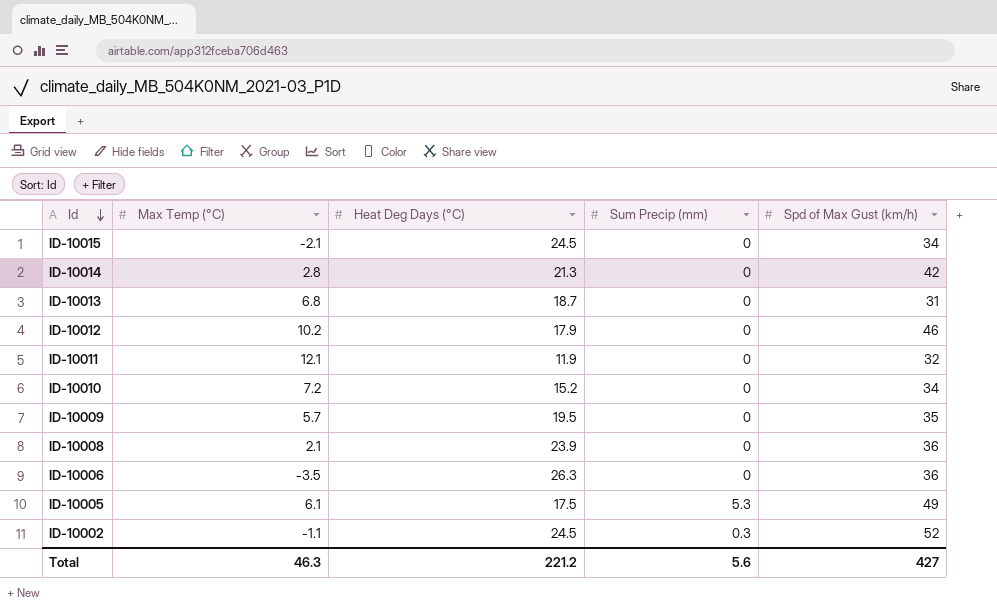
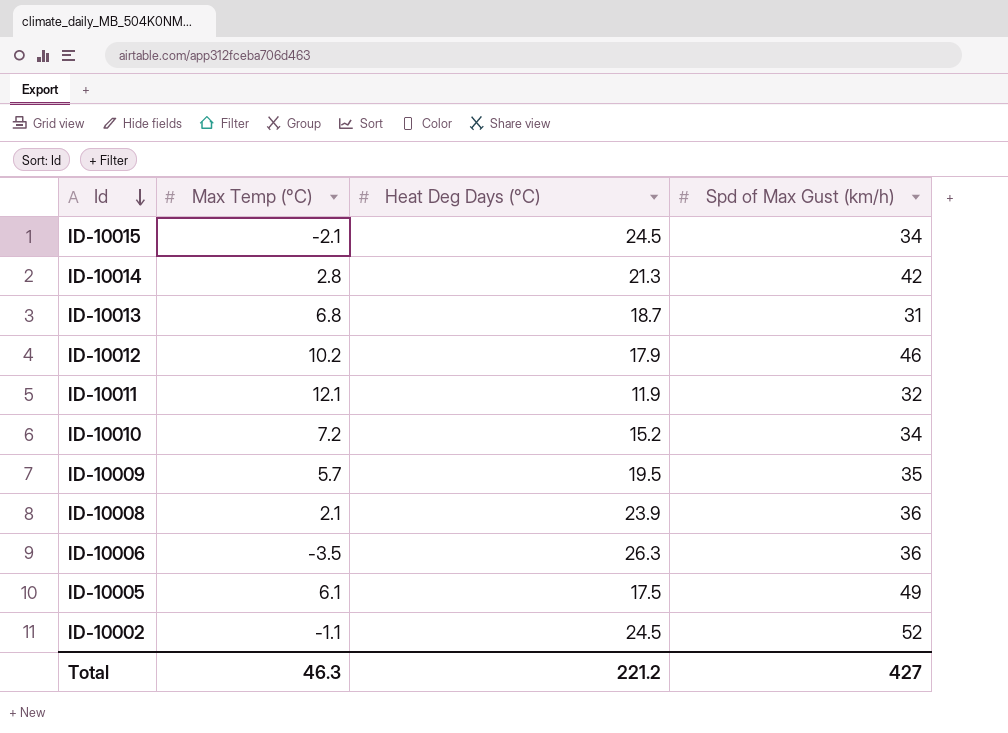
column Sum Precip (mm) | position: 4 -> none

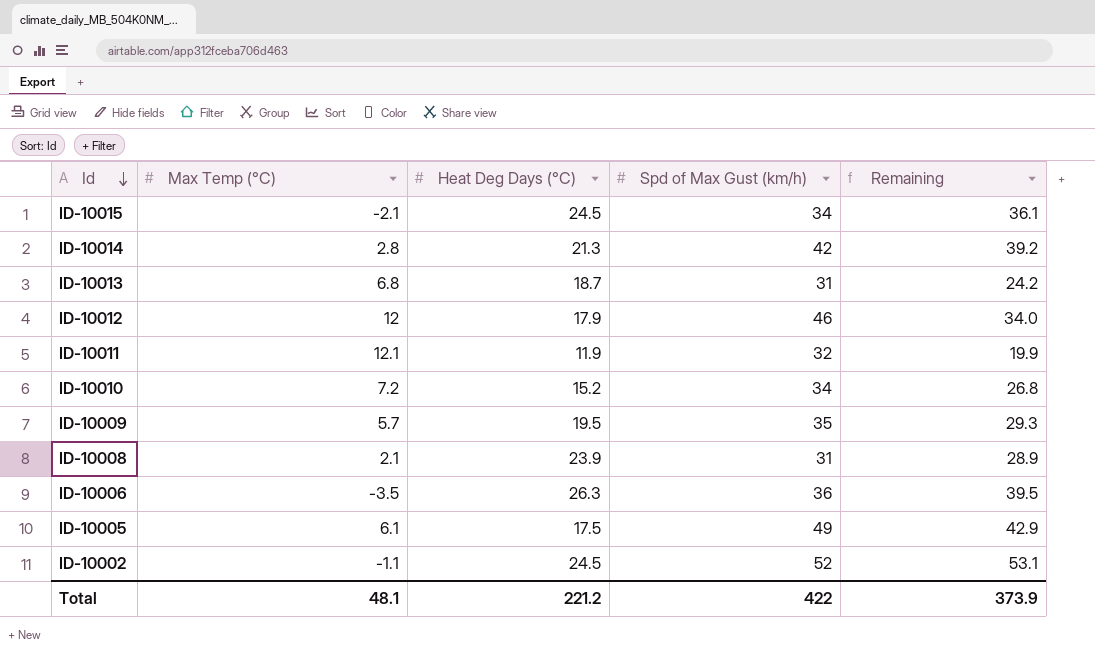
column Remaining | formula: none -> [Spd of Max Gust (km/h)] - [Max Temp (°C)]
ID-10012 | Max Temp (°C): 10.2 -> 12
ID-10008 | Spd of Max Gust (km/h): 36 -> 31
Total | Max Temp (°C): 46.3 -> 48.1
Total | Spd of Max Gust (km/h): 427 -> 422

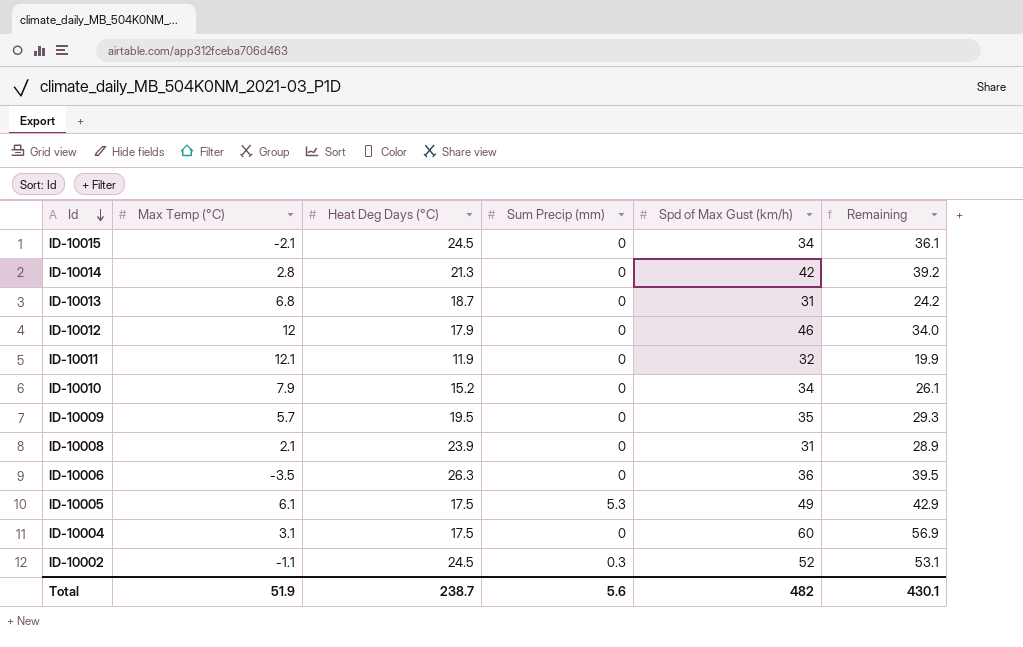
column Sum Precip (mm) | position: none -> 4
ID-10010 | Max Temp (°C): 7.2 -> 7.9
ID-10010 | Remaining: 26.8 -> 26.1
row ID-10004: none -> 3.1 | 17.5 | 0 | 60 | 56.9
Total | Max Temp (°C): 48.1 -> 51.9
Total | Heat Deg Days (°C): 221.2 -> 238.7
Total | Spd of Max Gust (km/h): 422 -> 482
Total | Remaining: 373.9 -> 430.1

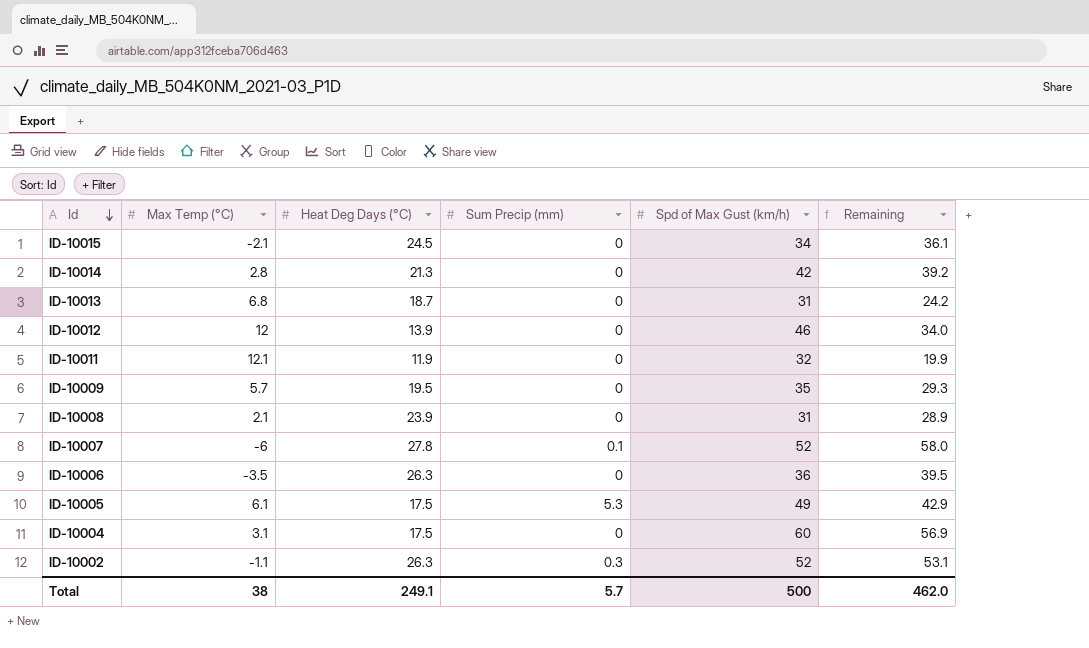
row ID-10010: 7.9 | 15.2 | 0 | 34 | 26.1 -> none
ID-10012 | Heat Deg Days (°C): 17.9 -> 13.9
row ID-10007: none -> -6 | 27.8 | 0.1 | 52 | 58.0
ID-10002 | Heat Deg Days (°C): 24.5 -> 26.3
Total | Max Temp (°C): 51.9 -> 38
Total | Heat Deg Days (°C): 238.7 -> 249.1
Total | Sum Precip (mm): 5.6 -> 5.7
Total | Spd of Max Gust (km/h): 482 -> 500
Total | Remaining: 430.1 -> 462.0

